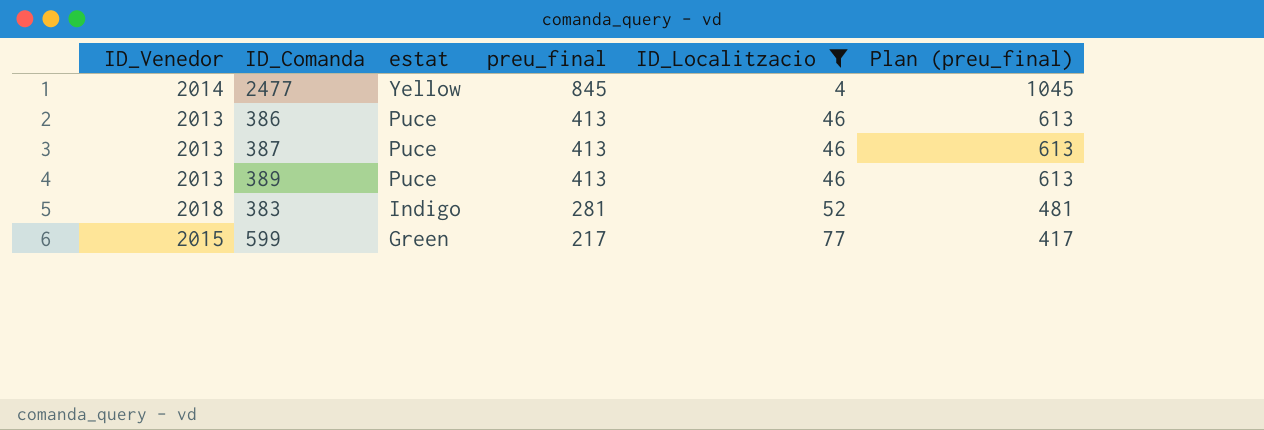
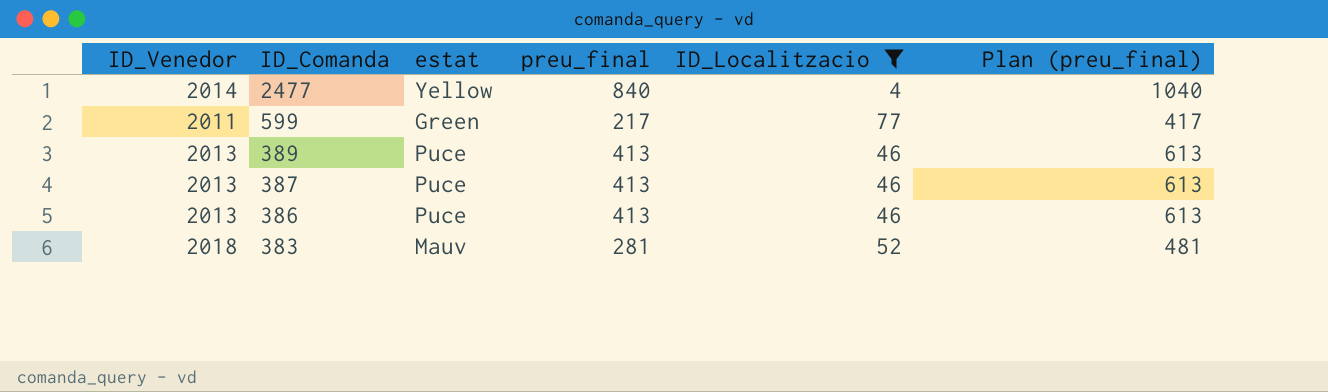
row order: estat descending -> ID_Comanda descending
2477 | preu_final: 845 -> 840
2477 | Plan (preu_final): 1045 -> 1040
599 | ID_Venedor: 2015 -> 2011
383 | estat: Indigo -> Mauv

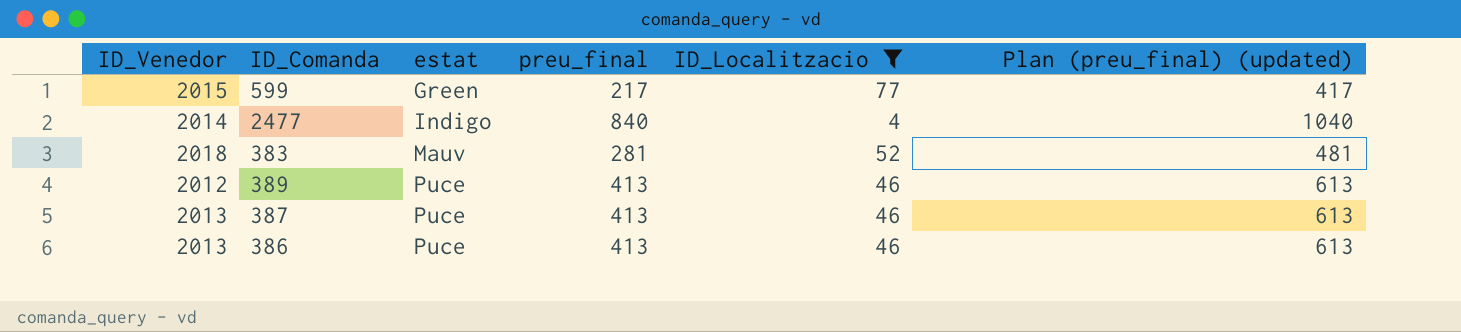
row order: ID_Comanda descending -> estat ascending
column name: Plan (preu_final) -> Plan (preu_final) (updated)
599 | ID_Venedor: 2011 -> 2015
2477 | estat: Yellow -> Indigo
389 | ID_Venedor: 2013 -> 2012

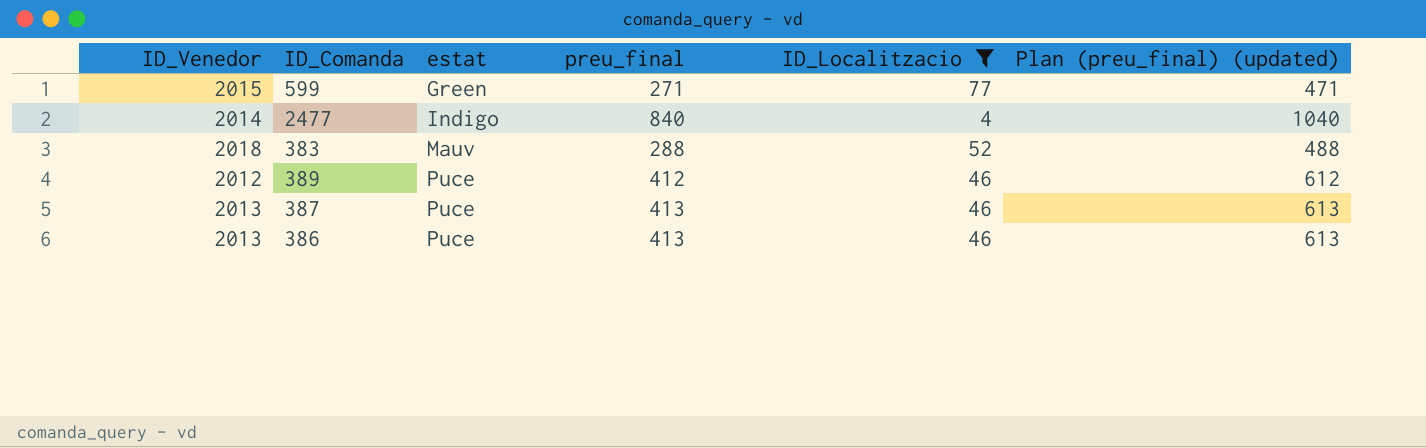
599 | preu_final: 217 -> 271
599 | Plan (preu_final) (updated): 417 -> 471
383 | preu_final: 281 -> 288
383 | Plan (preu_final) (updated): 481 -> 488
389 | preu_final: 413 -> 412
389 | Plan (preu_final) (updated): 613 -> 612

